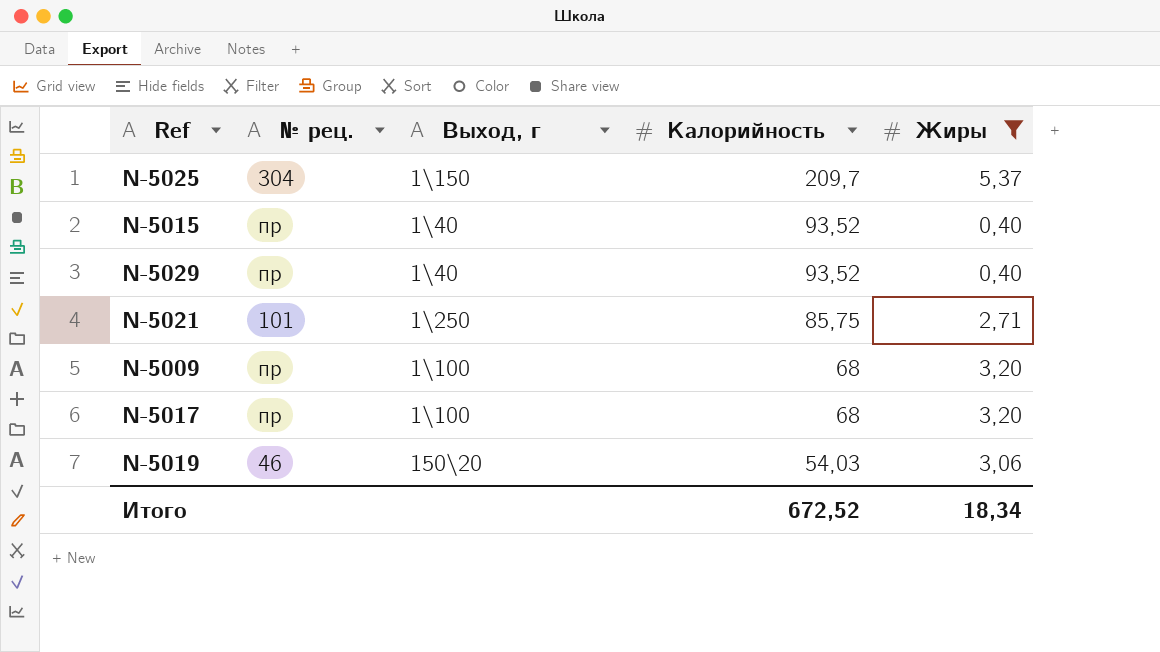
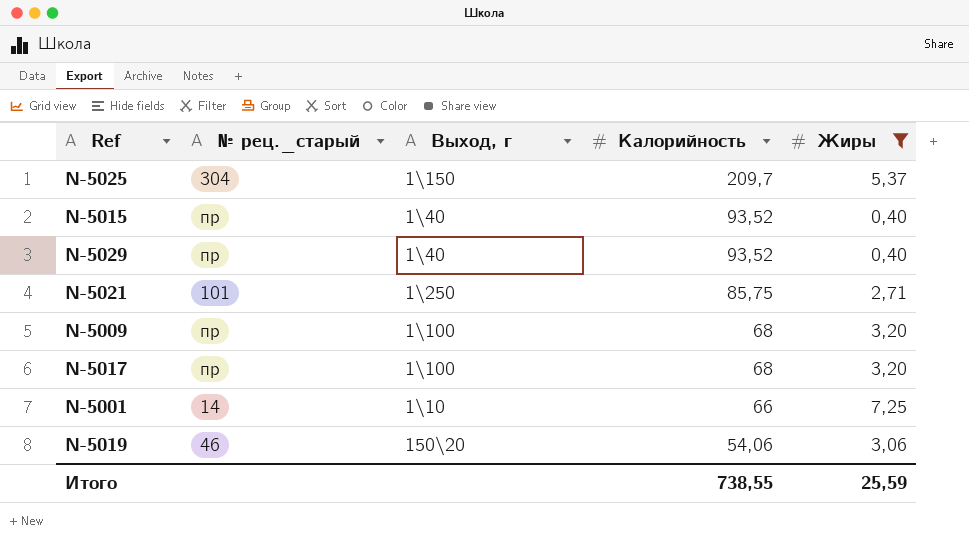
column name: № рец. -> № рец._старый
row N-5001: none -> 14 | 1\10 | 66 | 7,25
N-5019 | Калорийность: 54,03 -> 54,06
Итого | Калорийность: 672,52 -> 738,55
Итого | Жиры: 18,34 -> 25,59

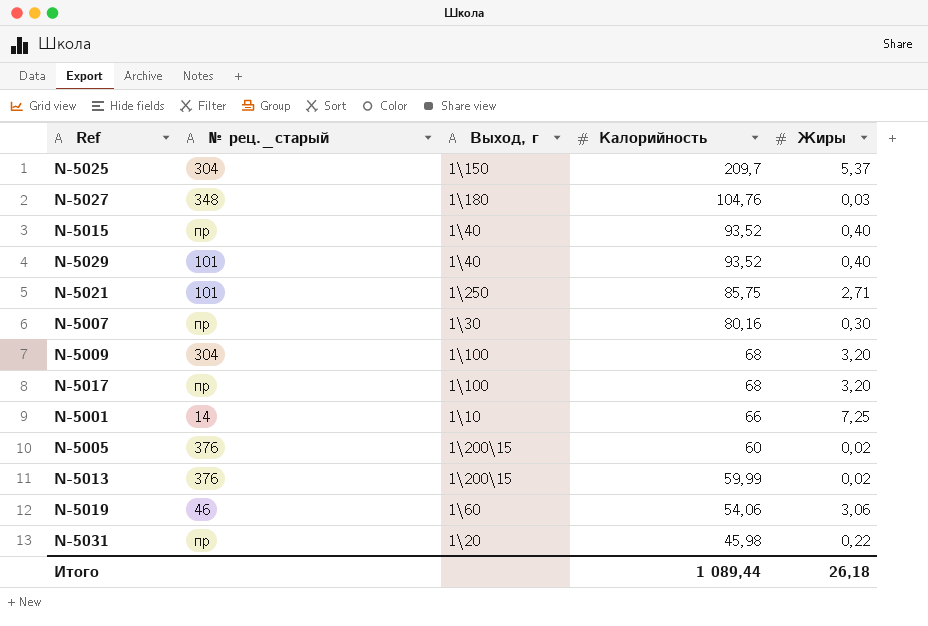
filter: Жиры >= 0,40 -> none
N-5029 | № рец._старый: пр -> 101
N-5009 | № рец._старый: пр -> 304
N-5019 | Выход, г: 150\20 -> 1\60
Итого | Калорийность: 738,55 -> 1 089,44
Итого | Жиры: 25,59 -> 26,18

